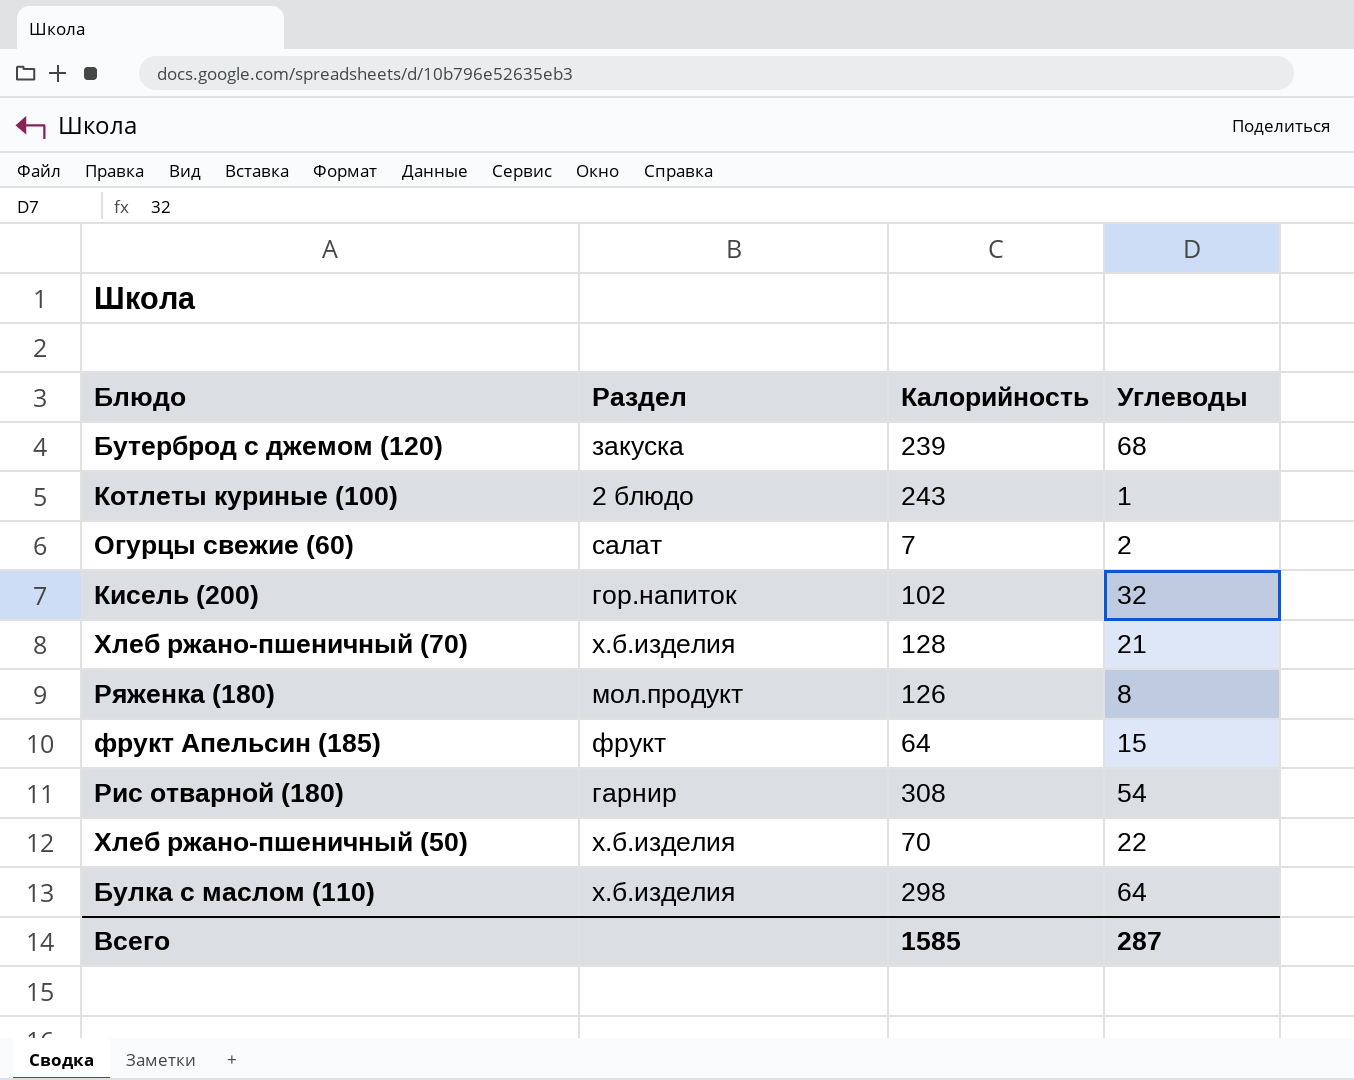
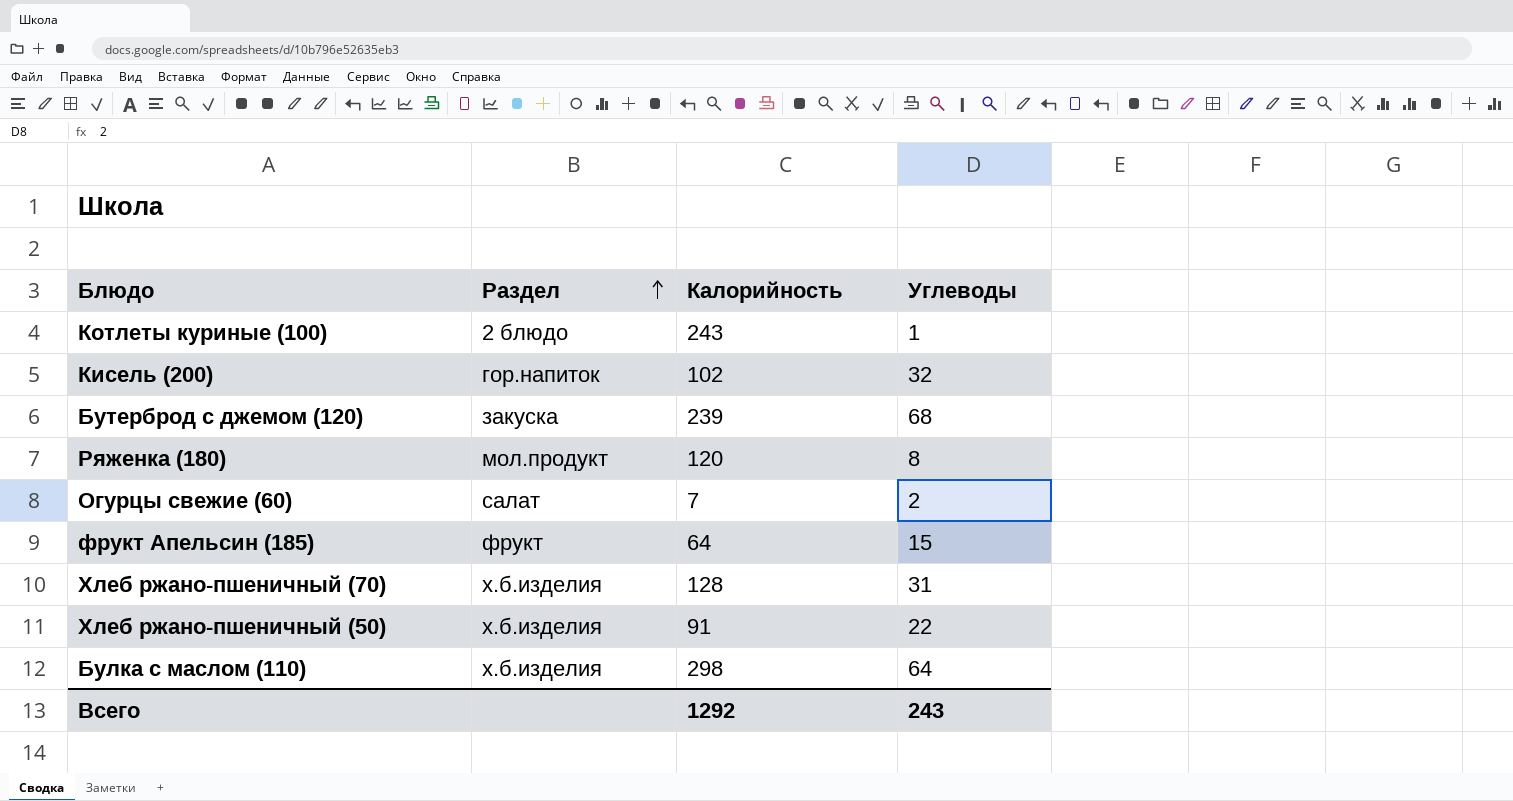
row order: none -> Раздел ascending
row Рис отварной (180): гарнир | 308 | 54 -> none
Ряженка (180) | Калорийность: 126 -> 120
Хлеб ржано-пшеничный (70) | Углеводы: 21 -> 31
Хлеб ржано-пшеничный (50) | Калорийность: 70 -> 91
Всего | Калорийность: 1585 -> 1292
Всего | Углеводы: 287 -> 243

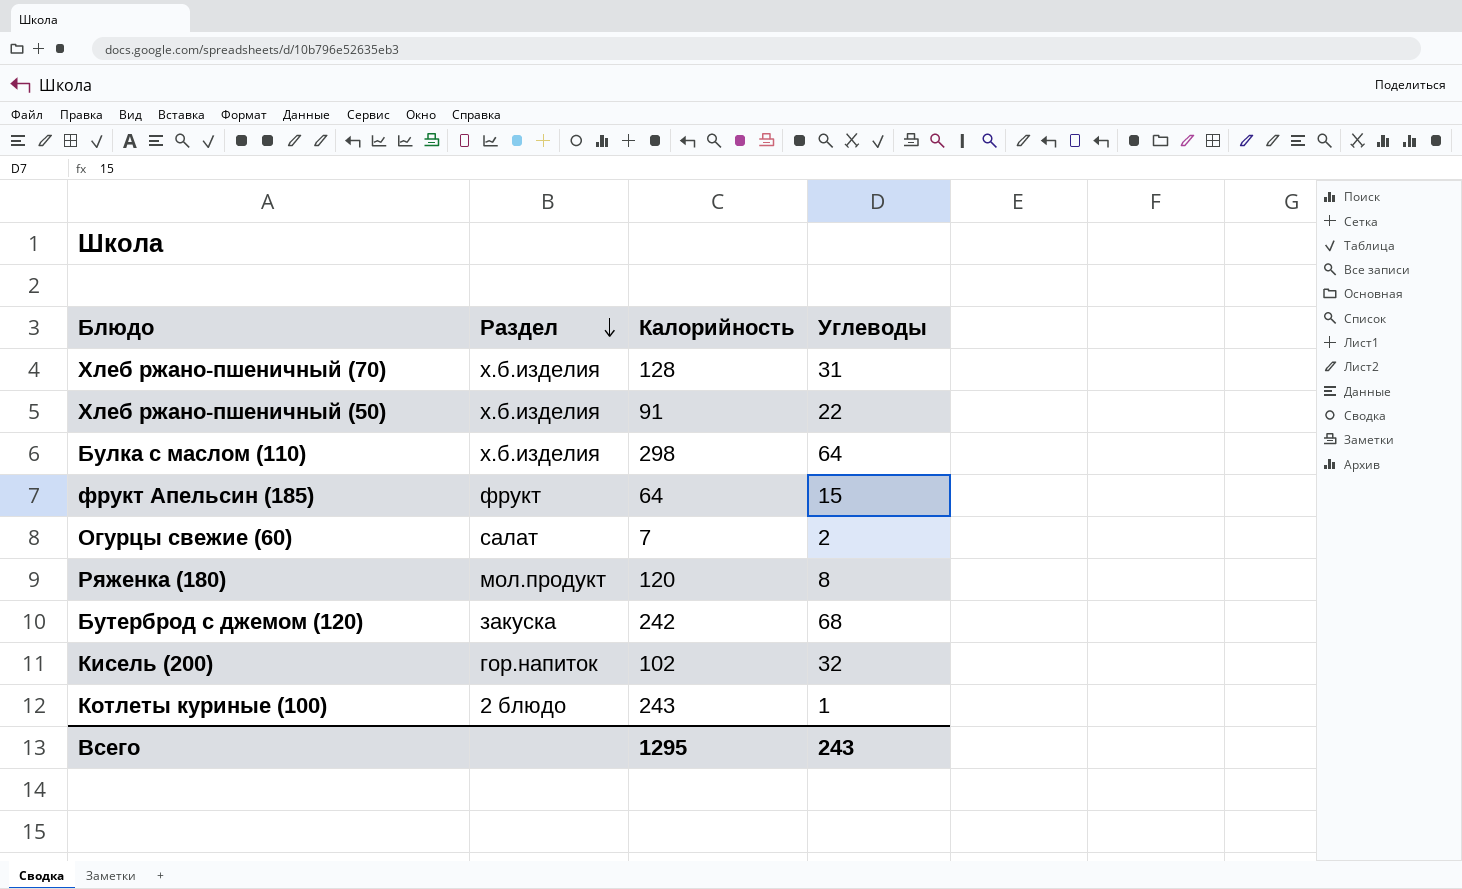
row order: Раздел ascending -> Раздел descending
Бутерброд с джемом (120) | Калорийность: 239 -> 242
Всего | Калорийность: 1292 -> 1295

